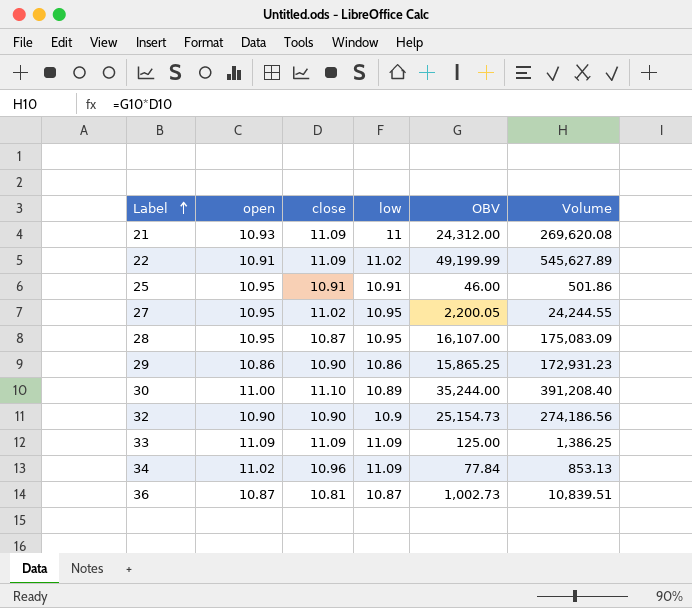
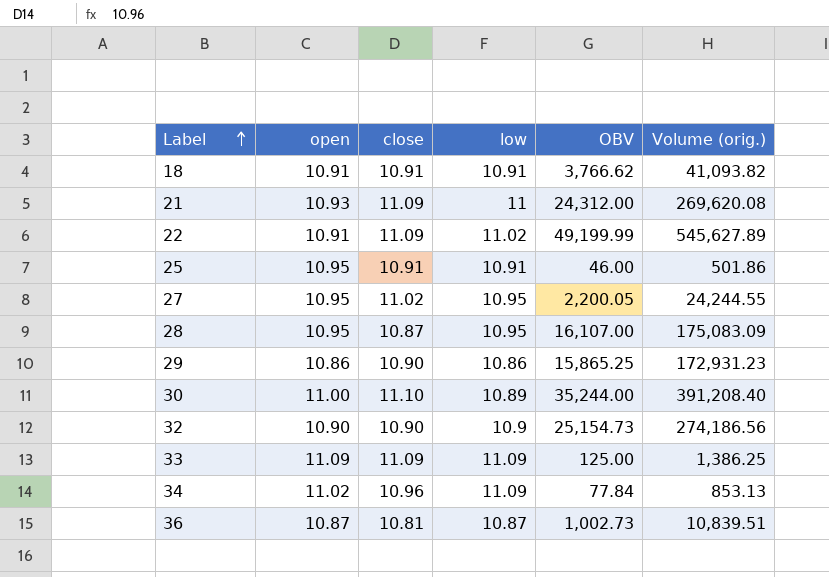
column name: Volume -> Volume (orig.)
row 18: none -> 10.91 | 10.91 | 10.91 | 3,766.62 | 41,093.82

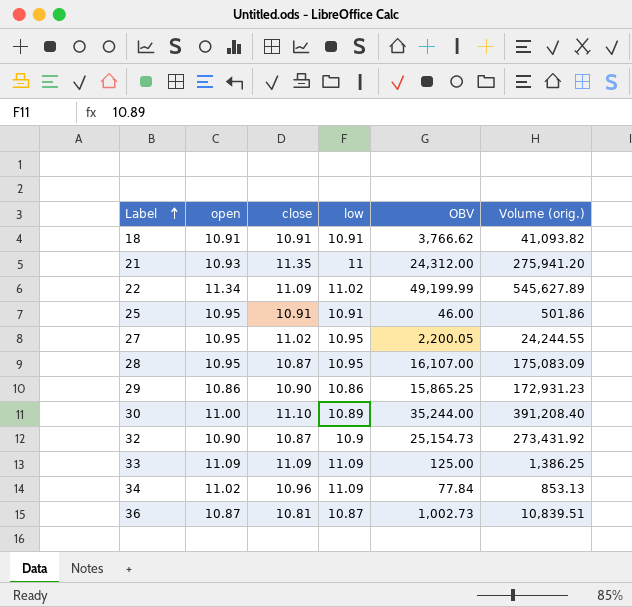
21 | close: 11.09 -> 11.35
21 | Volume (orig.): 269,620.08 -> 275,941.20
22 | open: 10.91 -> 11.34
32 | close: 10.90 -> 10.87
32 | Volume (orig.): 274,186.56 -> 273,431.92

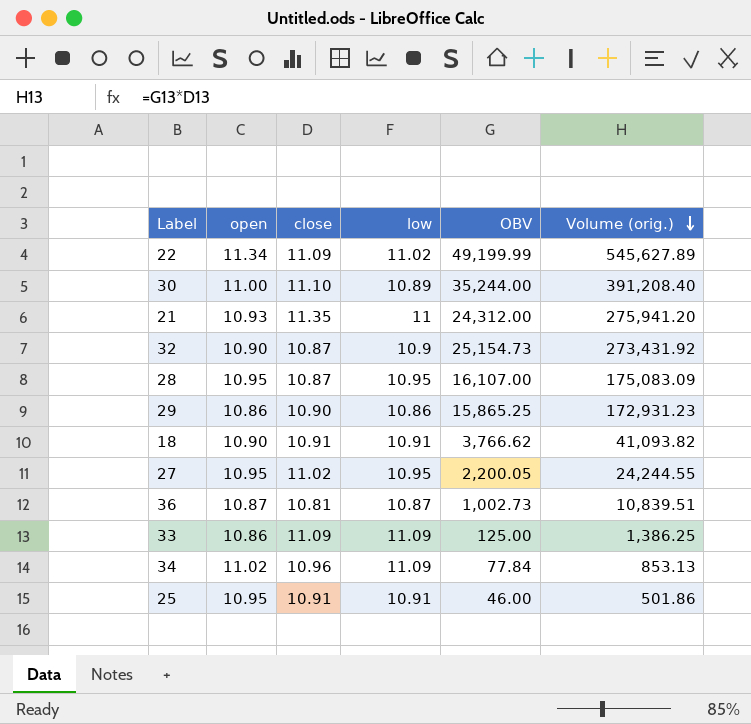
row order: Label ascending -> Volume (orig.) descending
18 | open: 10.91 -> 10.90
33 | open: 11.09 -> 10.86

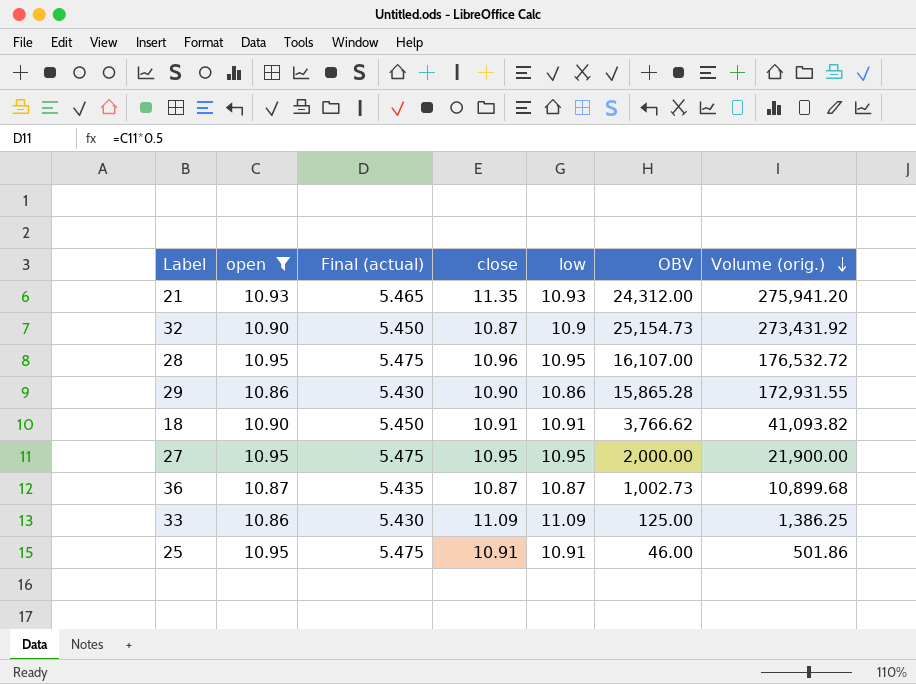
filter: none -> open <= 10.95
column Final (actual) | formula: none -> [open] * 0.5
21 | low: 11 -> 10.93
28 | close: 10.87 -> 10.96
28 | Volume (orig.): 175,083.09 -> 176,532.72
29 | OBV: 15,865.25 -> 15,865.28
29 | Volume (orig.): 172,931.23 -> 172,931.55
27 | close: 11.02 -> 10.95
27 | OBV: 2,200.05 -> 2,000.00
27 | Volume (orig.): 24,244.55 -> 21,900.00
36 | close: 10.81 -> 10.87
36 | Volume (orig.): 10,839.51 -> 10,899.68

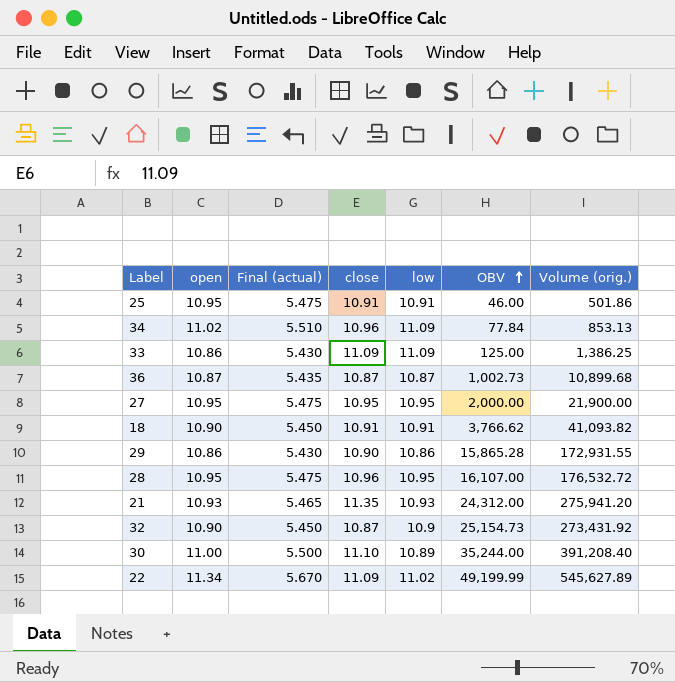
filter: open <= 10.95 -> none
row order: Volume (orig.) descending -> OBV ascending

